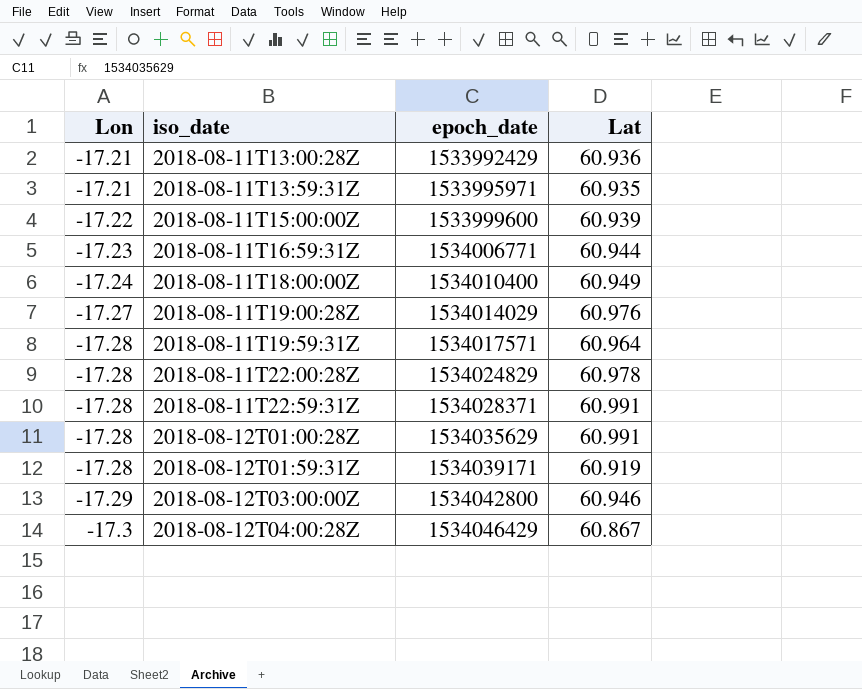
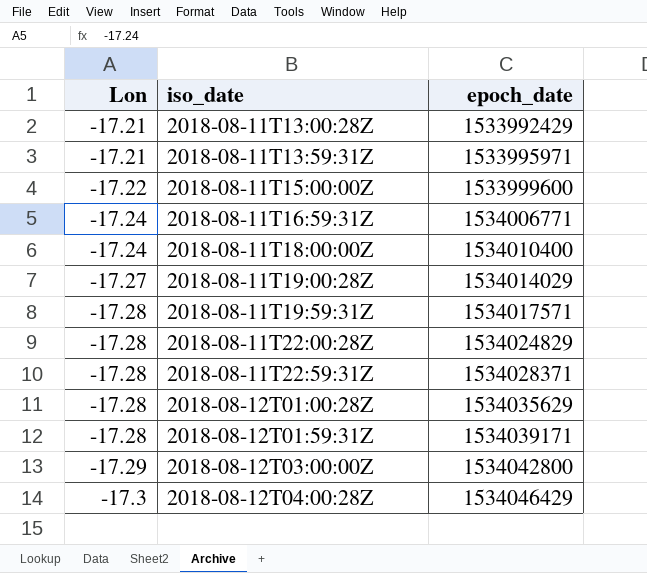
column Lat | position: 4 -> none
2018-08-11T16:59:31Z | Lon: -17.23 -> -17.24

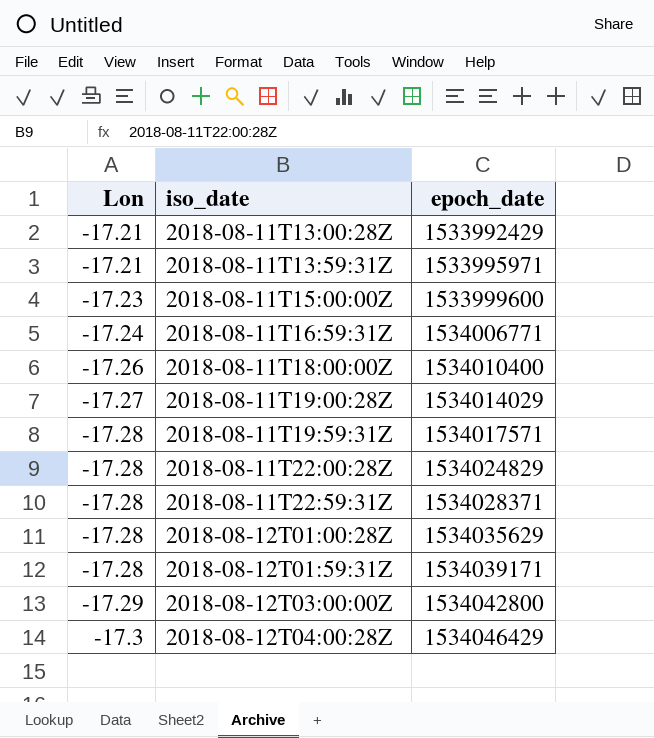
2018-08-11T15:00:00Z | Lon: -17.22 -> -17.23
2018-08-11T18:00:00Z | Lon: -17.24 -> -17.26

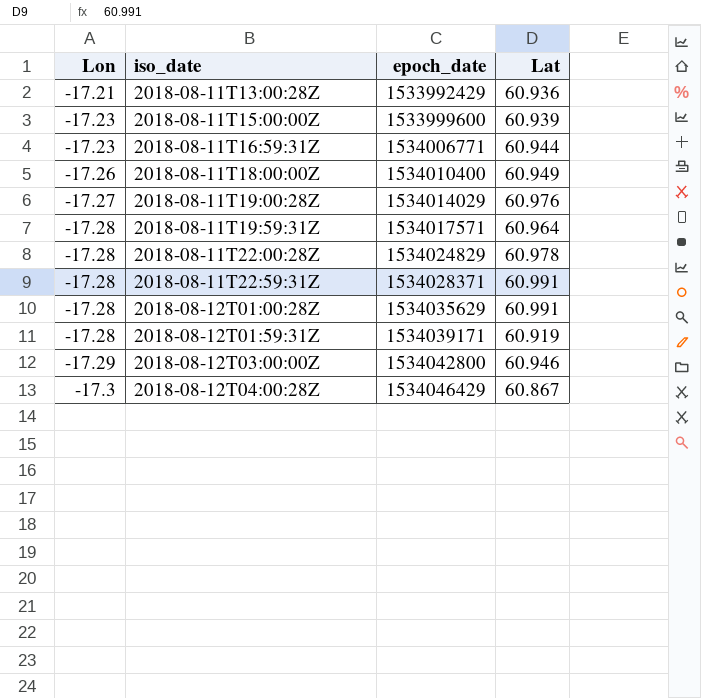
column Lat | position: none -> 4
row 2018-08-11T13:59:31Z: -17.21 | 1533995971 -> none
2018-08-11T16:59:31Z | Lon: -17.24 -> -17.23

